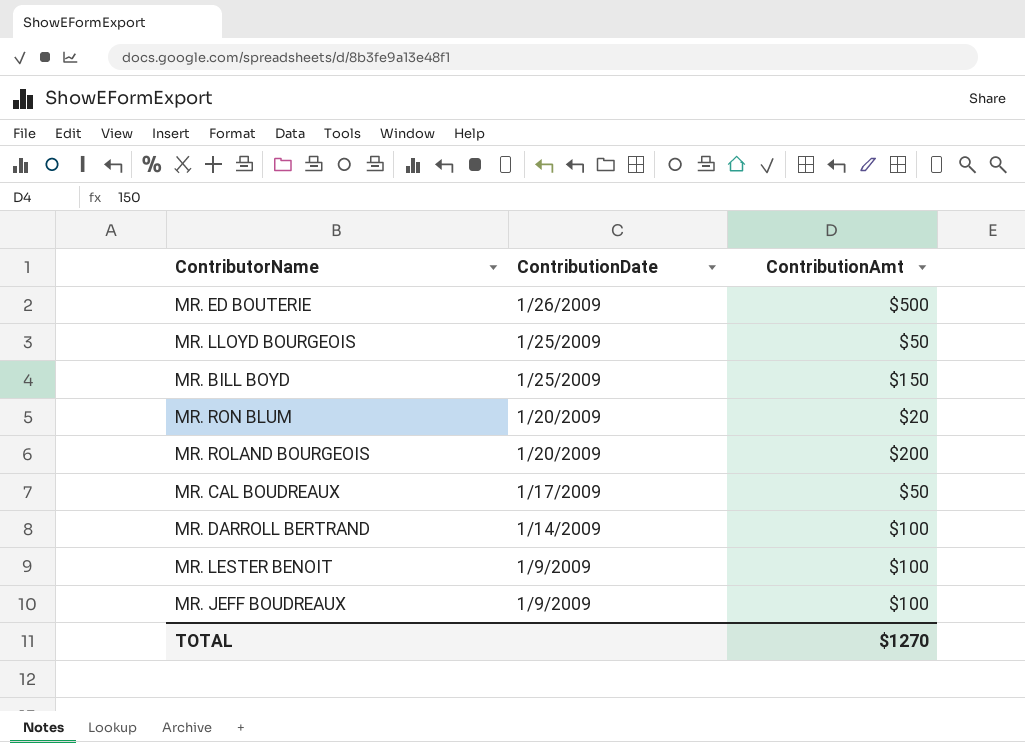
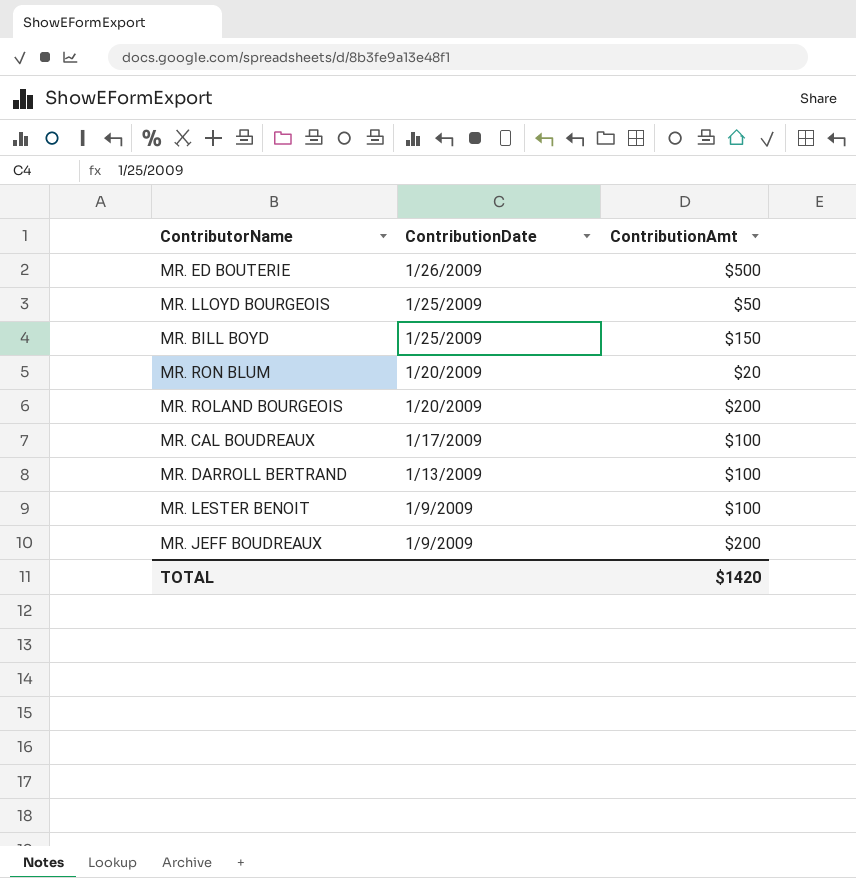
MR. CAL BOUDREAUX | ContributionAmt: $50 -> $100
MR. DARROLL BERTRAND | ContributionDate: 1/14/2009 -> 1/13/2009
MR. JEFF BOUDREAUX | ContributionAmt: $100 -> $200
TOTAL | ContributionAmt: $1270 -> $1420

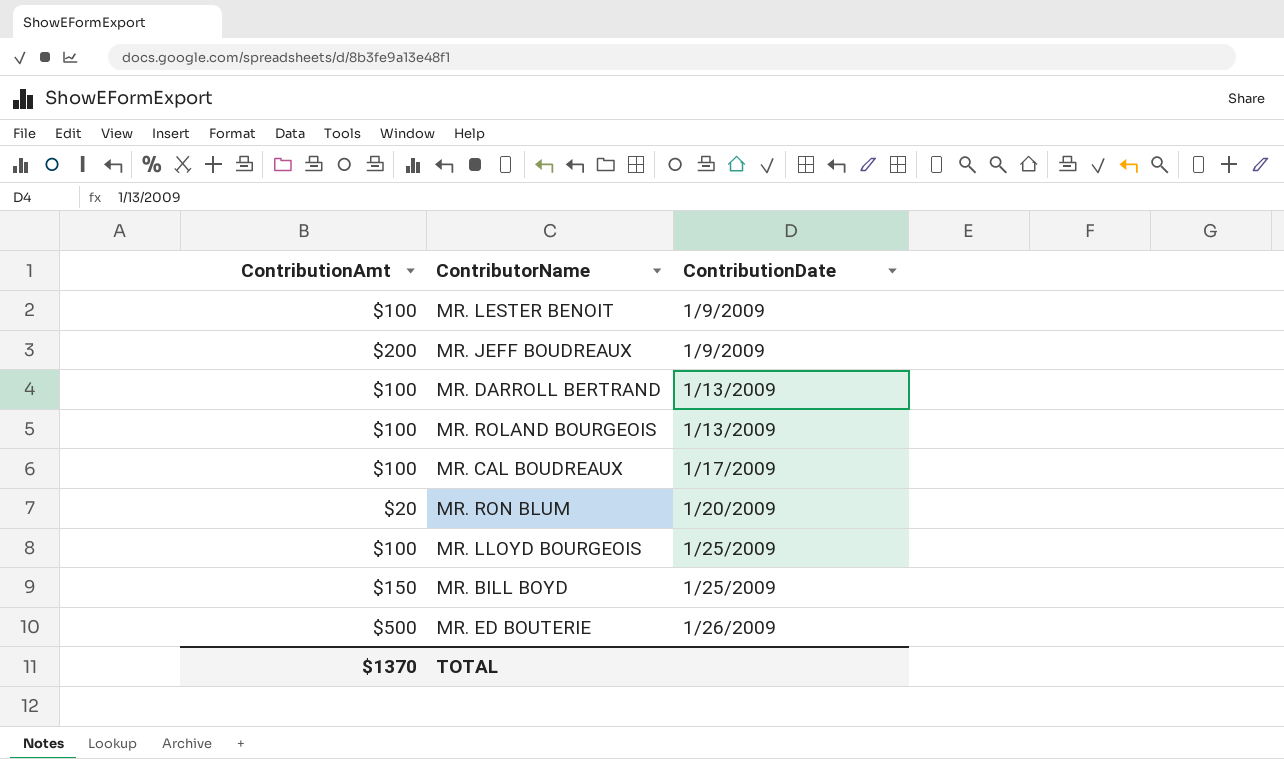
row order: ContributionDate descending -> ContributionDate ascending
column ContributionAmt | position: 3 -> 1
MR. ROLAND BOURGEOIS | ContributionAmt: $200 -> $100
MR. ROLAND BOURGEOIS | ContributionDate: 1/20/2009 -> 1/13/2009
MR. LLOYD BOURGEOIS | ContributionAmt: $50 -> $100
TOTAL | ContributionAmt: $1420 -> $1370

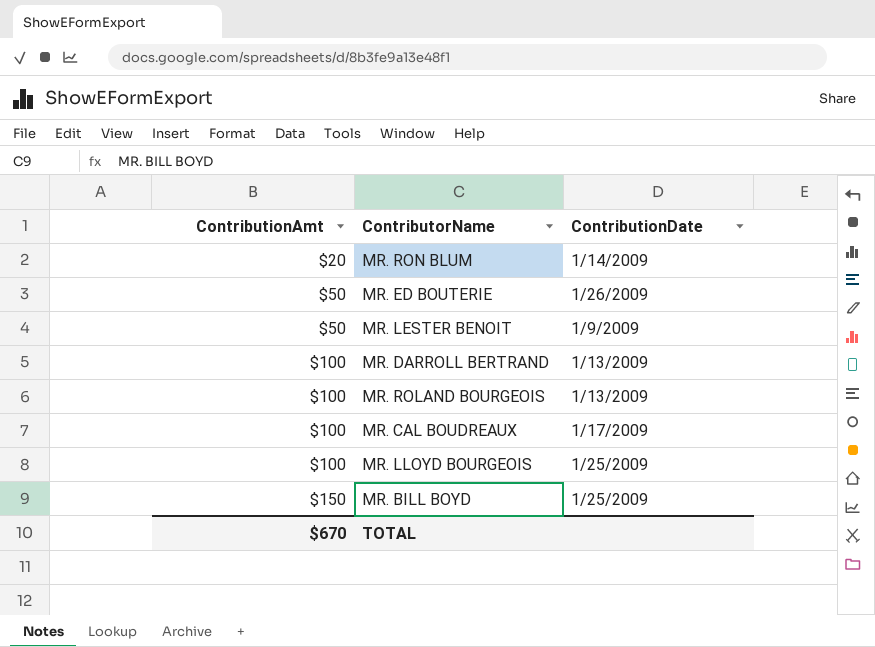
row order: ContributionDate ascending -> ContributionAmt ascending
row MR. JEFF BOUDREAUX: $200 | 1/9/2009 -> none
MR. RON BLUM | ContributionDate: 1/20/2009 -> 1/14/2009
MR. ED BOUTERIE | ContributionAmt: $500 -> $50
MR. LESTER BENOIT | ContributionAmt: $100 -> $50
TOTAL | ContributionAmt: $1370 -> $670

